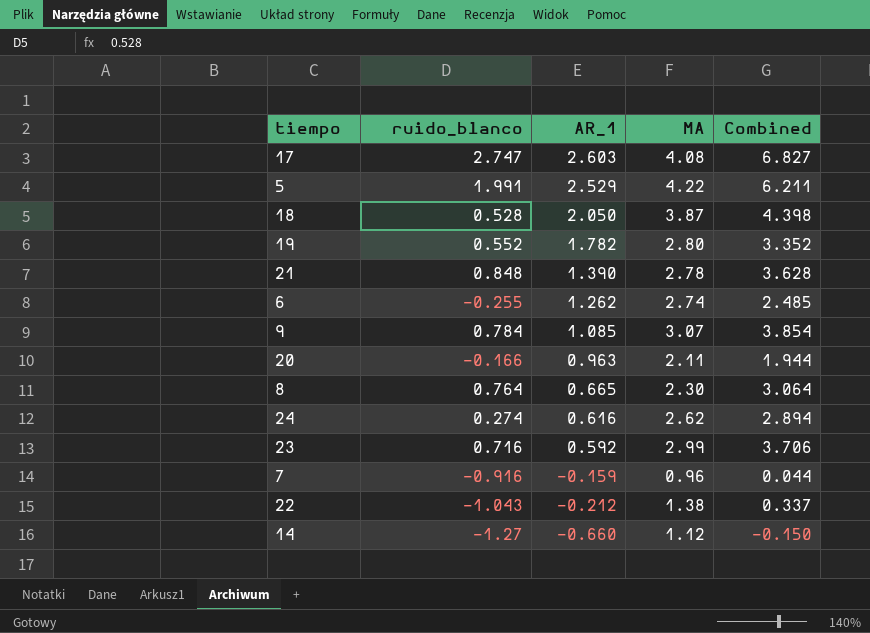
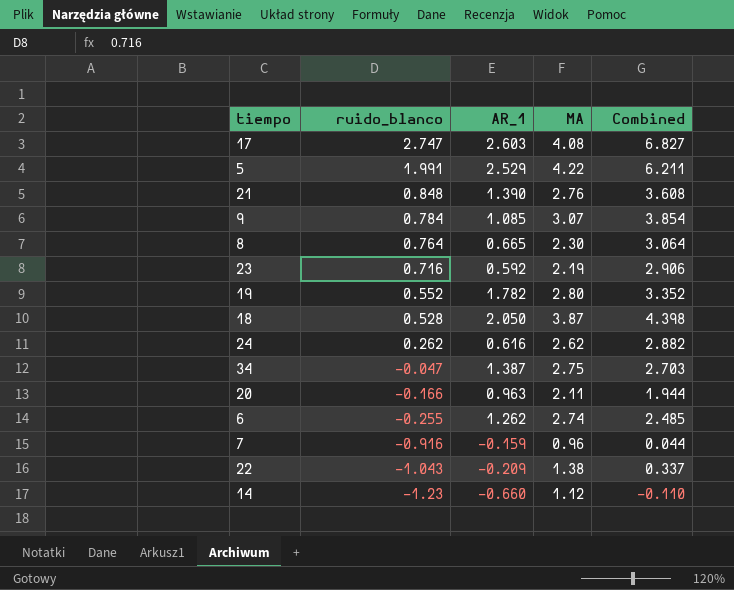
row order: AR_1 descending -> ruido_blanco descending
21 | MA: 2.78 -> 2.76
21 | Combined: 3.628 -> 3.608
23 | MA: 2.99 -> 2.19
23 | Combined: 3.706 -> 2.906
24 | ruido_blanco: 0.274 -> 0.262
24 | Combined: 2.894 -> 2.882
row 34: none -> -0.047 | 1.387 | 2.75 | 2.703
22 | AR_1: -0.212 -> -0.209
14 | ruido_blanco: -1.27 -> -1.23
14 | Combined: -0.150 -> -0.110

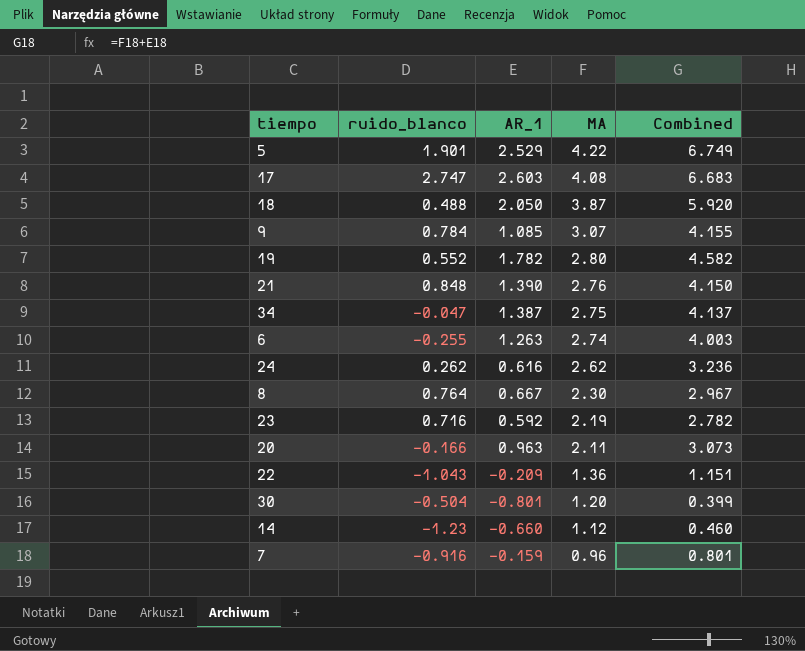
row order: ruido_blanco descending -> MA descending
column Combined | formula: [ruido_blanco] + [MA] -> [AR_1] + [MA]
5 | ruido_blanco: 1.991 -> 1.901
18 | ruido_blanco: 0.528 -> 0.488
6 | AR_1: 1.262 -> 1.263
8 | AR_1: 0.665 -> 0.667
22 | MA: 1.38 -> 1.36
row 30: none -> -0.504 | -0.801 | 1.20 | 0.399

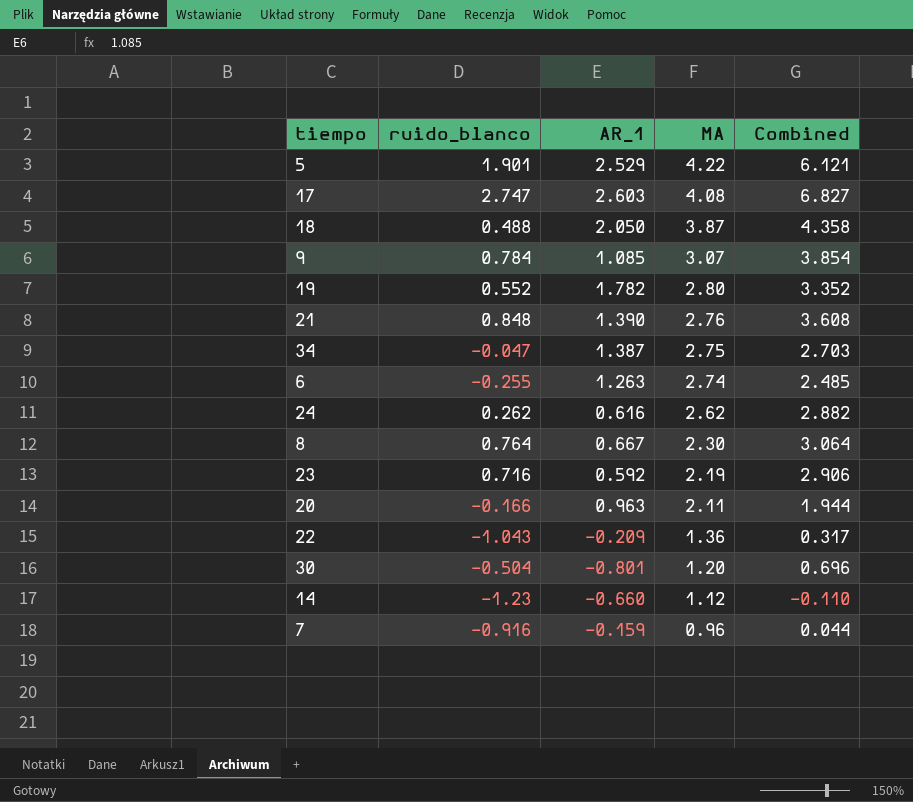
column Combined | formula: [AR_1] + [MA] -> [ruido_blanco] + [MA]

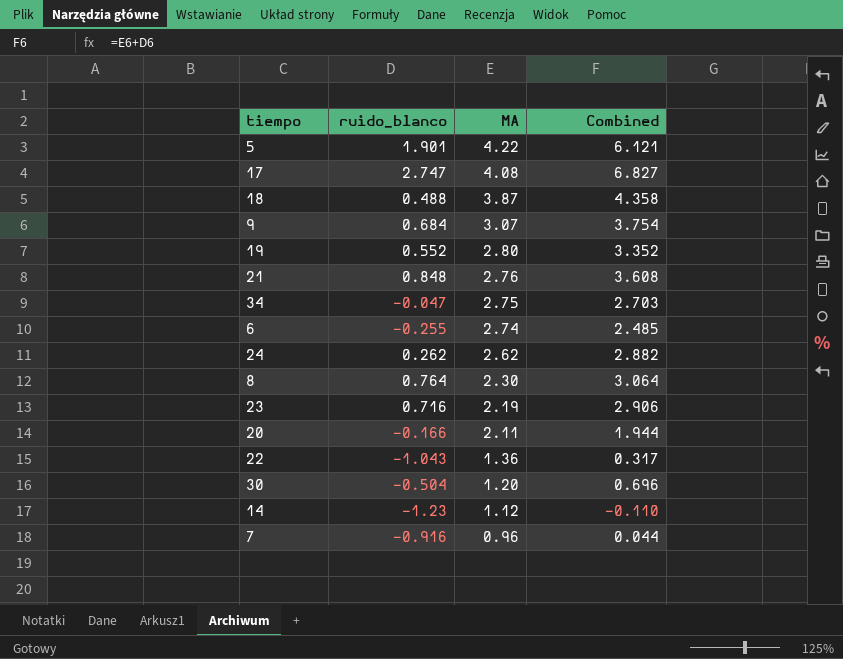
column AR_1 | position: 3 -> none
9 | ruido_blanco: 0.784 -> 0.684
9 | Combined: 3.854 -> 3.754

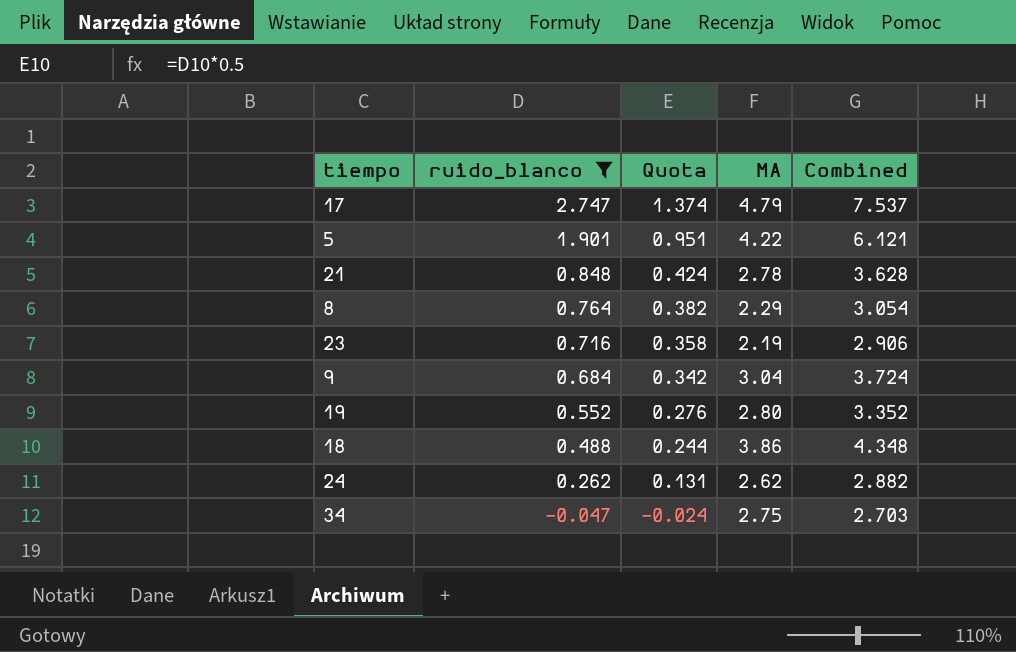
filter: none -> ruido_blanco >= -0.047
row order: MA descending -> ruido_blanco descending
column Quota | formula: none -> [ruido_blanco] * 0.5
17 | MA: 4.08 -> 4.79
17 | Combined: 6.827 -> 7.537
21 | MA: 2.76 -> 2.78
21 | Combined: 3.608 -> 3.628
8 | MA: 2.30 -> 2.29
8 | Combined: 3.064 -> 3.054
9 | MA: 3.07 -> 3.04
9 | Combined: 3.754 -> 3.724
18 | MA: 3.87 -> 3.86
18 | Combined: 4.358 -> 4.348

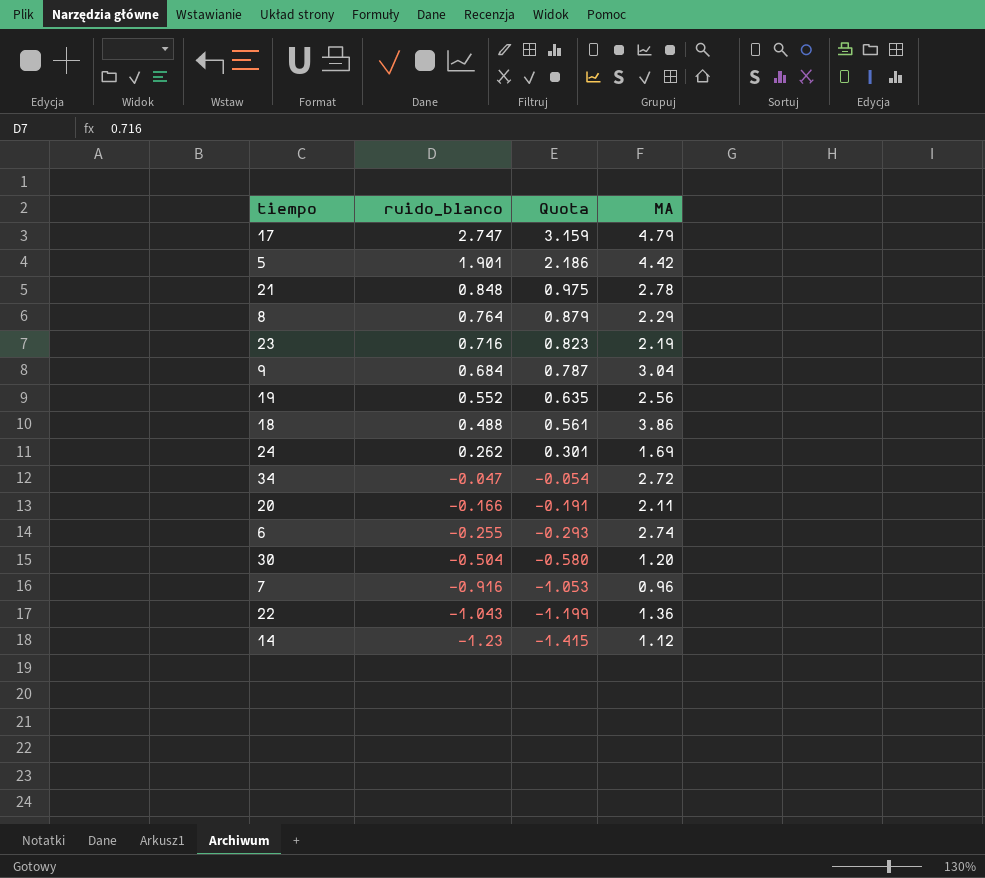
filter: ruido_blanco >= -0.047 -> none
column Combined | formula: [ruido_blanco] + [MA] -> none
column Quota | formula: [ruido_blanco] * 0.5 -> [ruido_blanco] * 1.15
5 | MA: 4.22 -> 4.42
19 | MA: 2.80 -> 2.56
24 | MA: 2.62 -> 1.69
34 | MA: 2.75 -> 2.72

